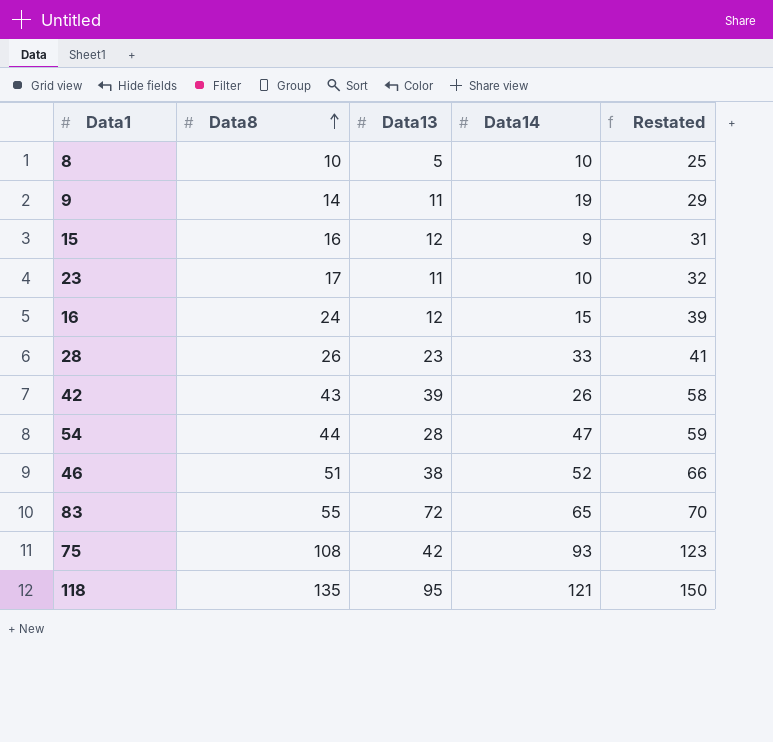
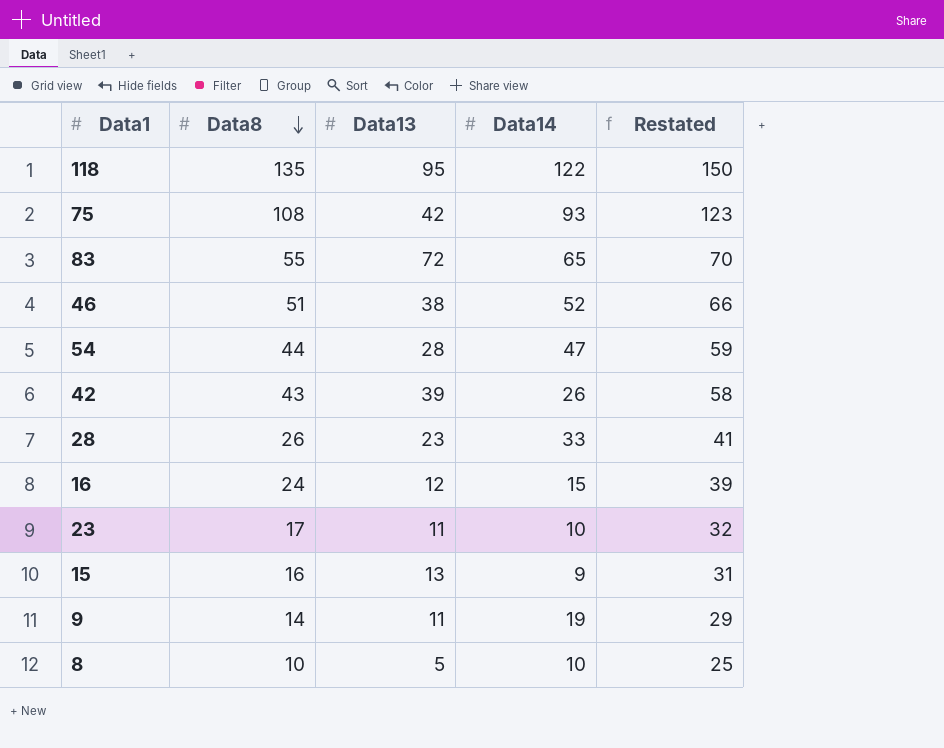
row order: Data8 ascending -> Data8 descending
118 | Data14: 121 -> 122
15 | Data13: 12 -> 13

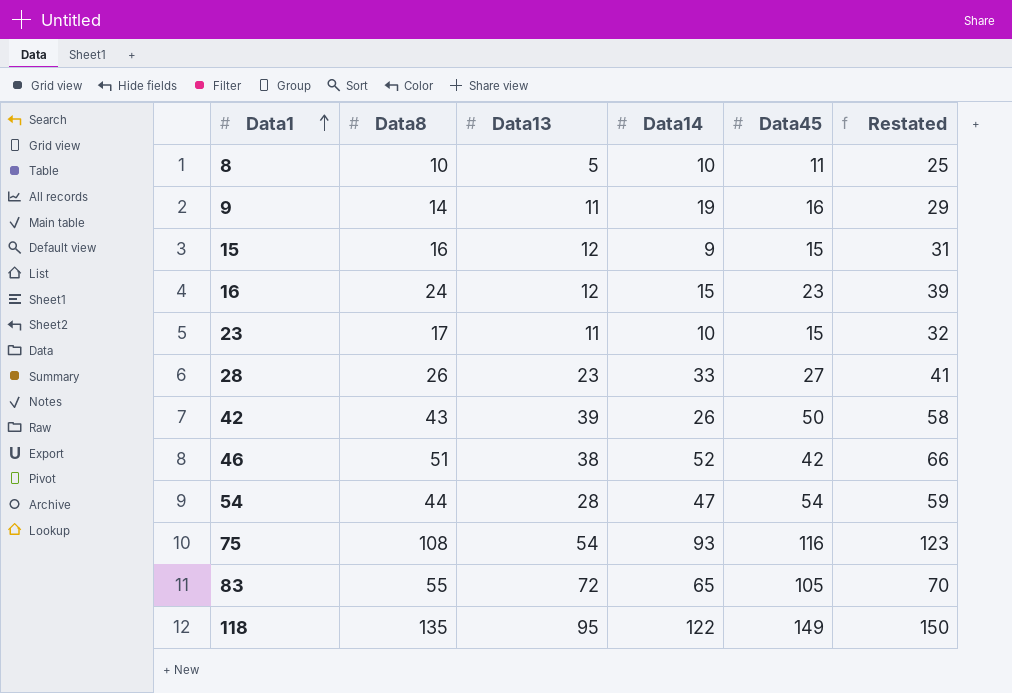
row order: Data8 descending -> Data1 ascending
column Data45 | position: none -> 5
15 | Data13: 13 -> 12
75 | Data13: 42 -> 54

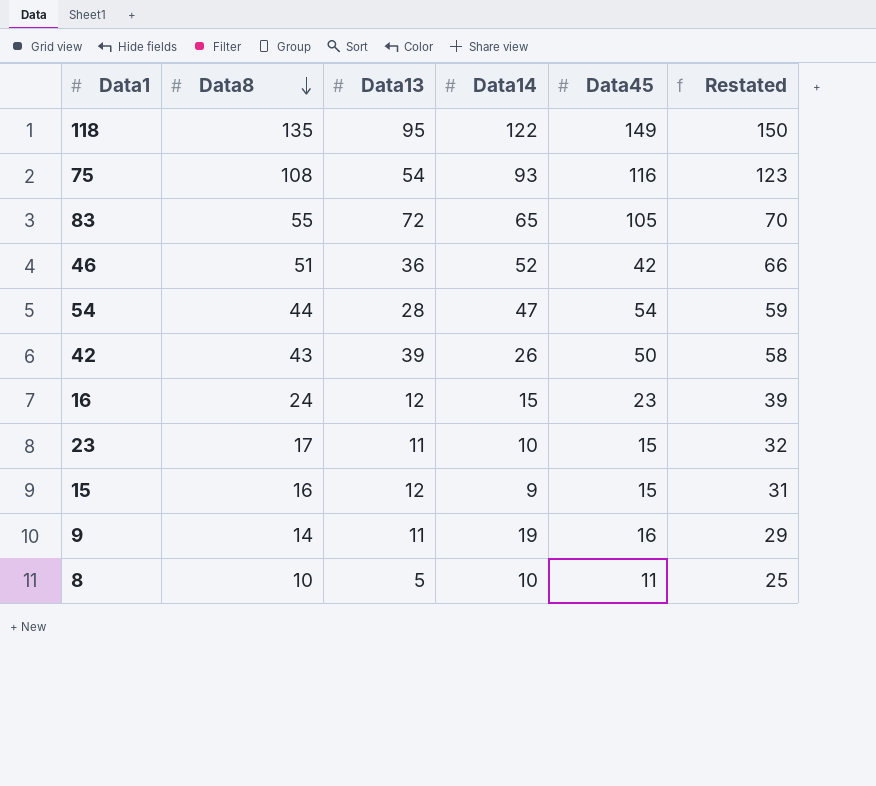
row order: Data1 ascending -> Data8 descending
row 28: 26 | 23 | 33 | 27 | 41 -> none
46 | Data13: 38 -> 36

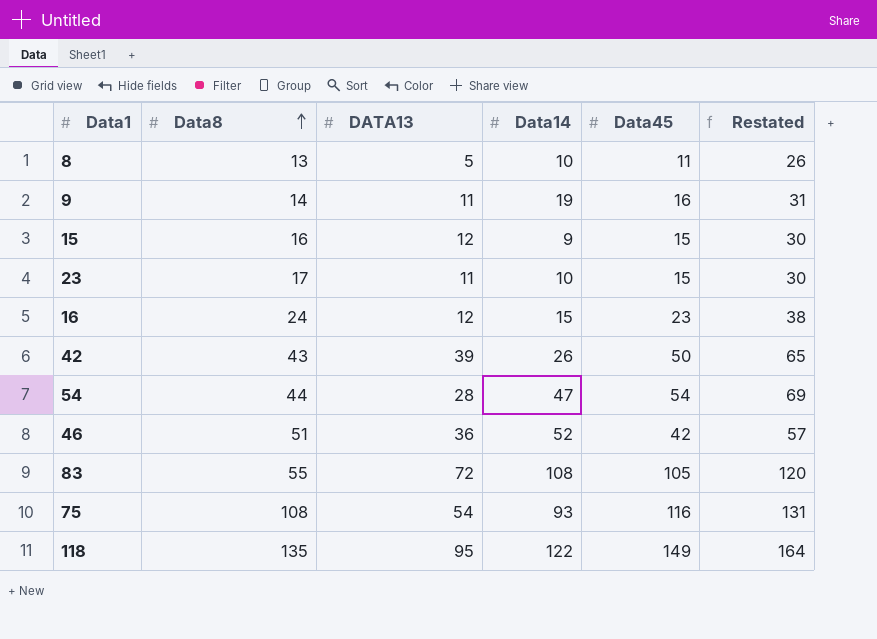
row order: Data8 descending -> Data8 ascending
column name: Data13 -> DATA13
column Restated | formula: [Data8] + 15 -> [Data45] + 15
8 | Data8: 10 -> 13
83 | Data14: 65 -> 108

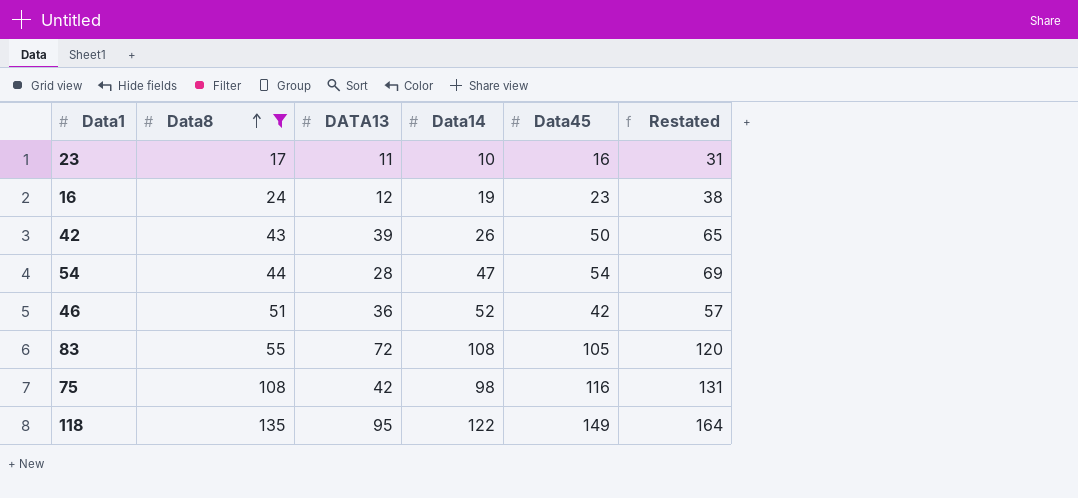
filter: none -> Data8 >= 17
23 | Data45: 15 -> 16
23 | Restated: 30 -> 31
16 | Data14: 15 -> 19
75 | DATA13: 54 -> 42
75 | Data14: 93 -> 98

